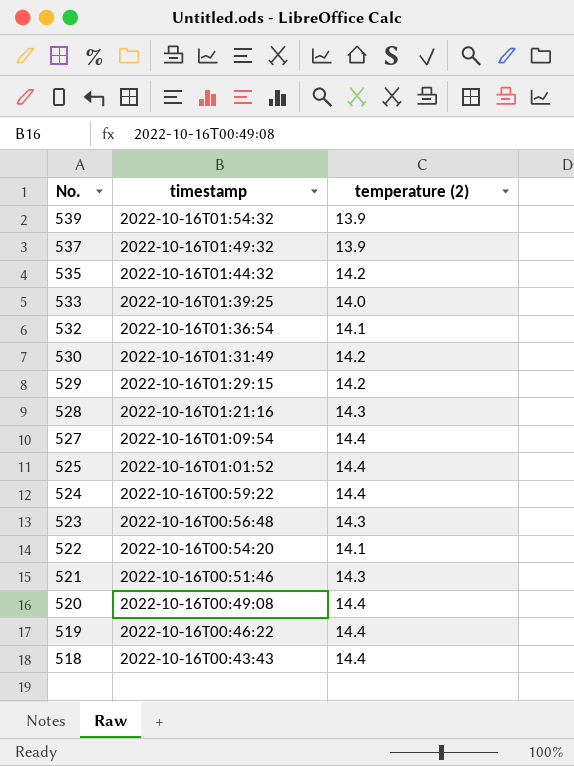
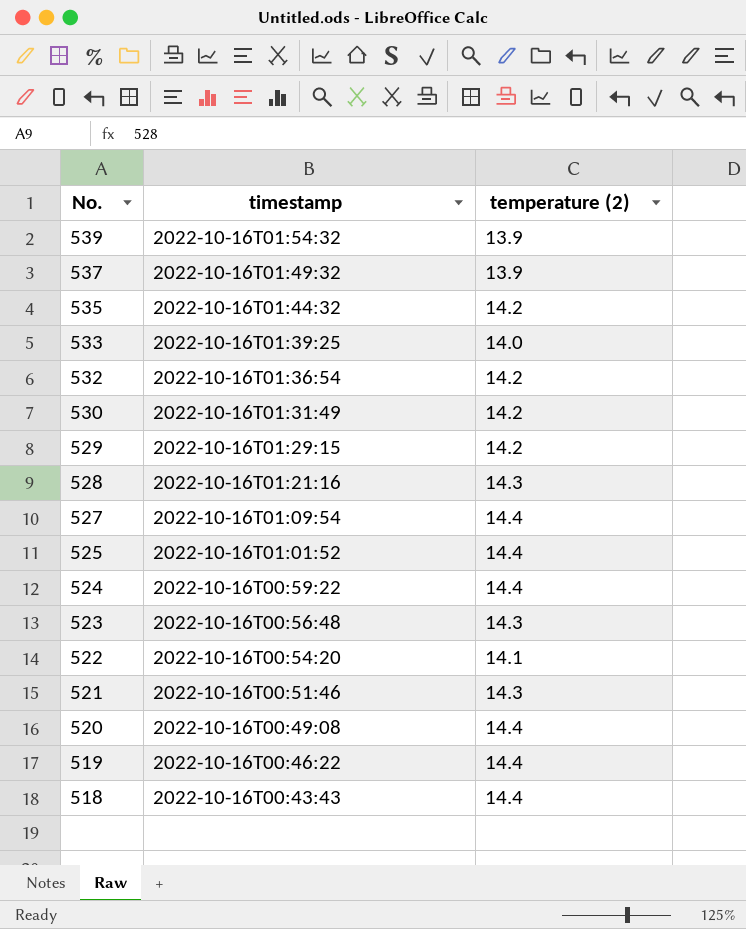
532 | temperature (2): 14.1 -> 14.2

